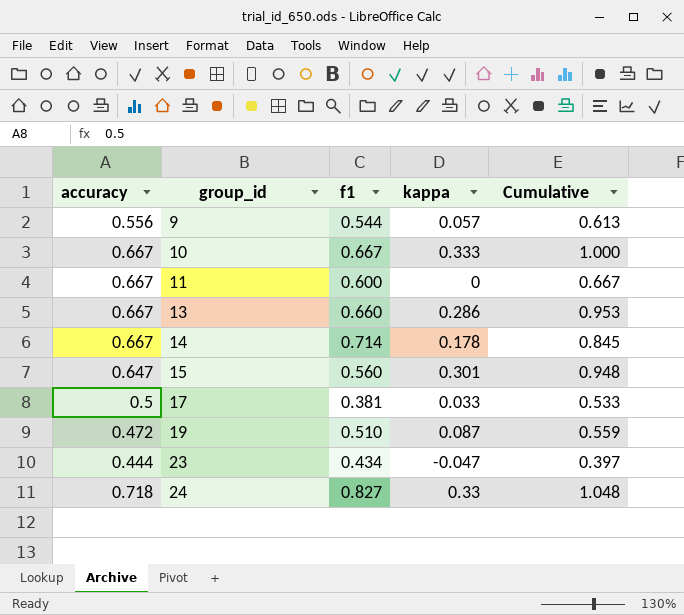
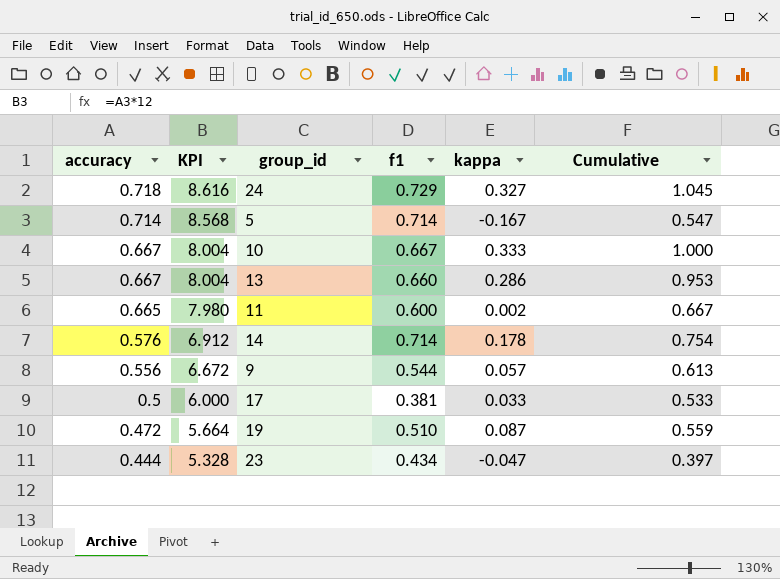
row order: group_id ascending -> accuracy descending
column KPI | formula: none -> [accuracy] * 12
row 15: 0.647 | 0.560 | 0.301 | 0.948 -> none
24 | f1: 0.827 -> 0.729
24 | kappa: 0.33 -> 0.327
24 | Cumulative: 1.048 -> 1.045
row 5: none -> 0.714 | 8.568 | 0.714 | -0.167 | 0.547
11 | accuracy: 0.667 -> 0.665
11 | kappa: 0 -> 0.002
14 | accuracy: 0.667 -> 0.576
14 | Cumulative: 0.845 -> 0.754

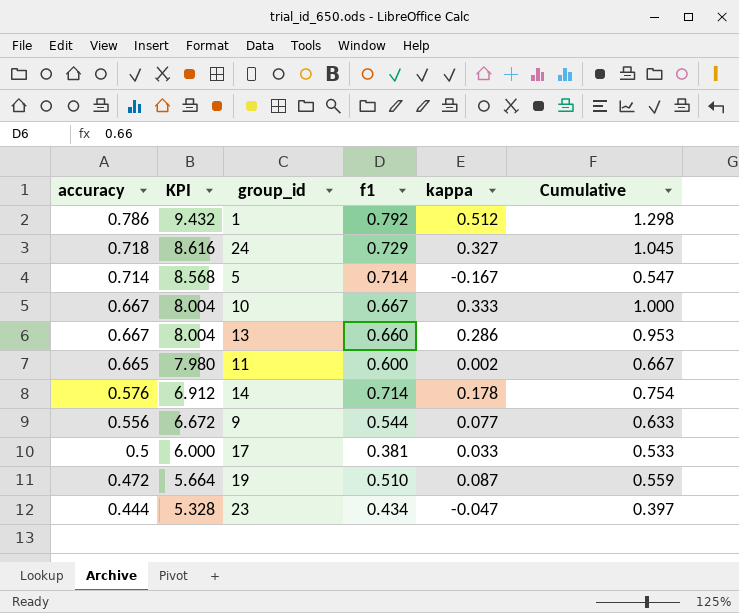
row 1: none -> 0.786 | 9.432 | 0.792 | 0.512 | 1.298
9 | kappa: 0.057 -> 0.077
9 | Cumulative: 0.613 -> 0.633

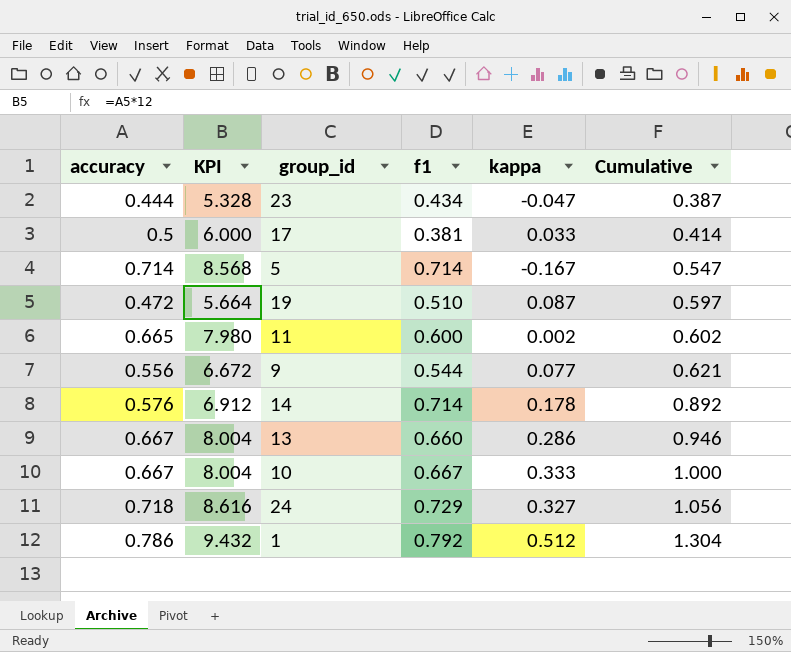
row order: accuracy descending -> Cumulative ascending
column Cumulative | formula: [accuracy] + [kappa] -> [f1] + [kappa]

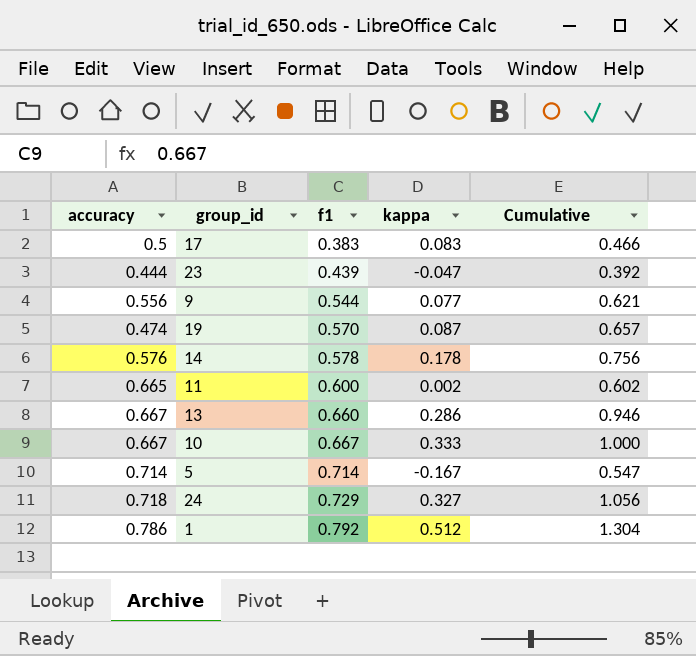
row order: Cumulative ascending -> f1 ascending
column KPI | formula: [accuracy] * 12 -> none
17 | f1: 0.381 -> 0.383
17 | kappa: 0.033 -> 0.083
17 | Cumulative: 0.414 -> 0.466
23 | f1: 0.434 -> 0.439
23 | Cumulative: 0.387 -> 0.392
19 | accuracy: 0.472 -> 0.474
19 | f1: 0.510 -> 0.570
19 | Cumulative: 0.597 -> 0.657
14 | f1: 0.714 -> 0.578
14 | Cumulative: 0.892 -> 0.756

